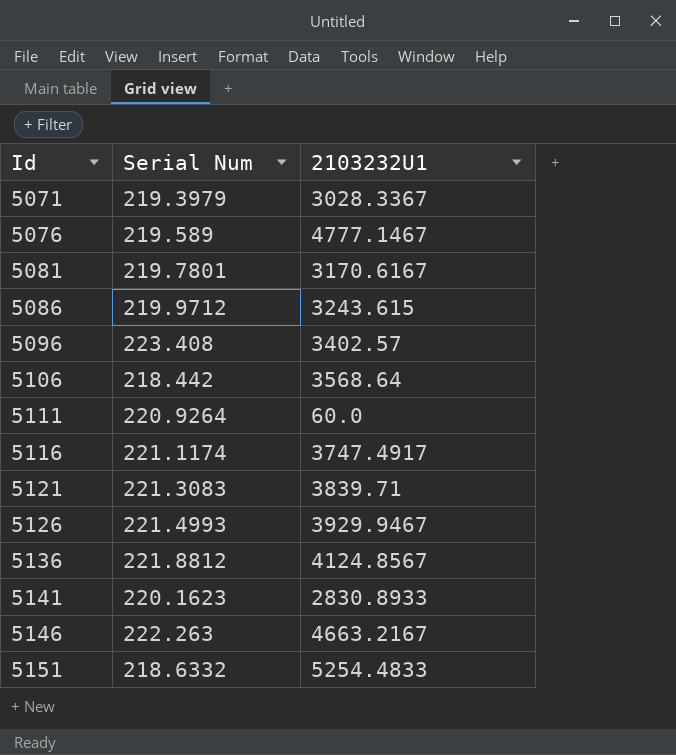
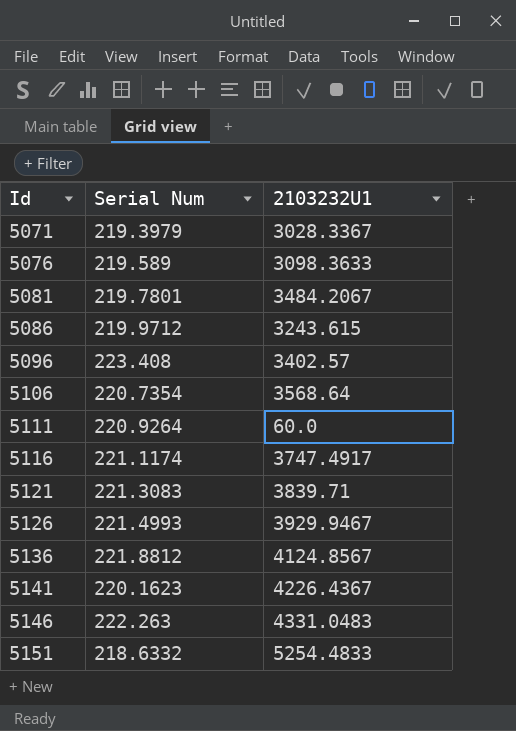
5076 | 2103232U1: 4777.1467 -> 3098.3633
5081 | 2103232U1: 3170.6167 -> 3484.2067
5106 | Serial Num: 218.442 -> 220.7354
5141 | 2103232U1: 2830.8933 -> 4226.4367
5146 | 2103232U1: 4663.2167 -> 4331.0483

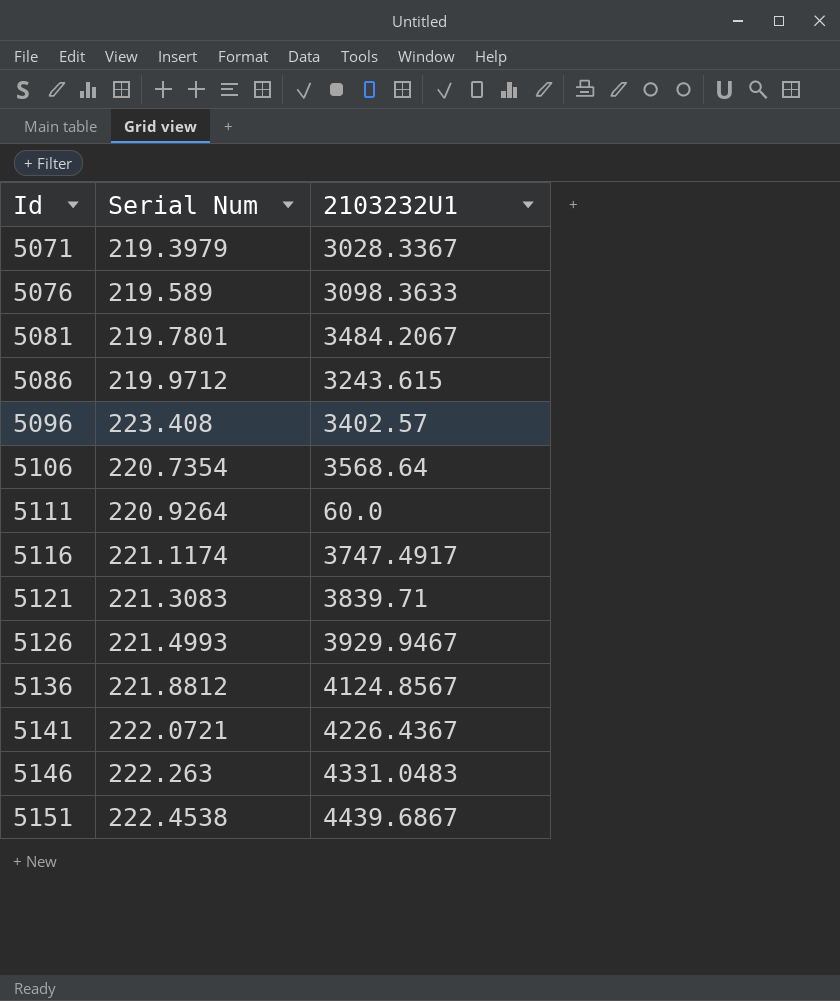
5141 | Serial Num: 220.1623 -> 222.0721
5151 | Serial Num: 218.6332 -> 222.4538
5151 | 2103232U1: 5254.4833 -> 4439.6867

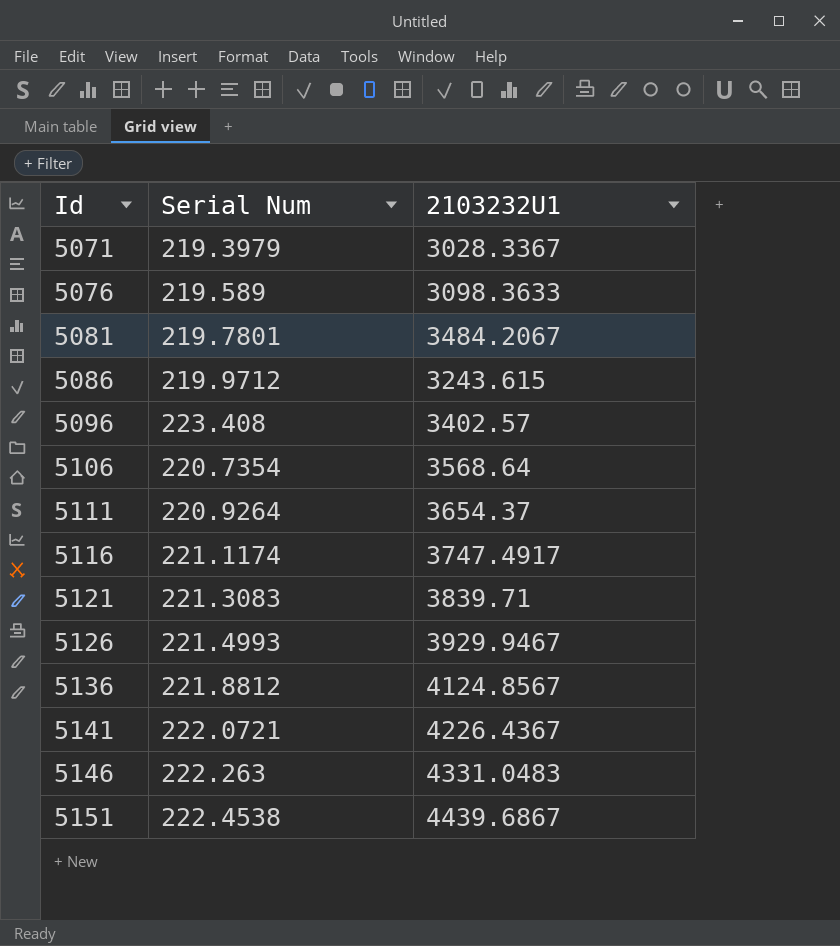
5111 | 2103232U1: 60.0 -> 3654.37

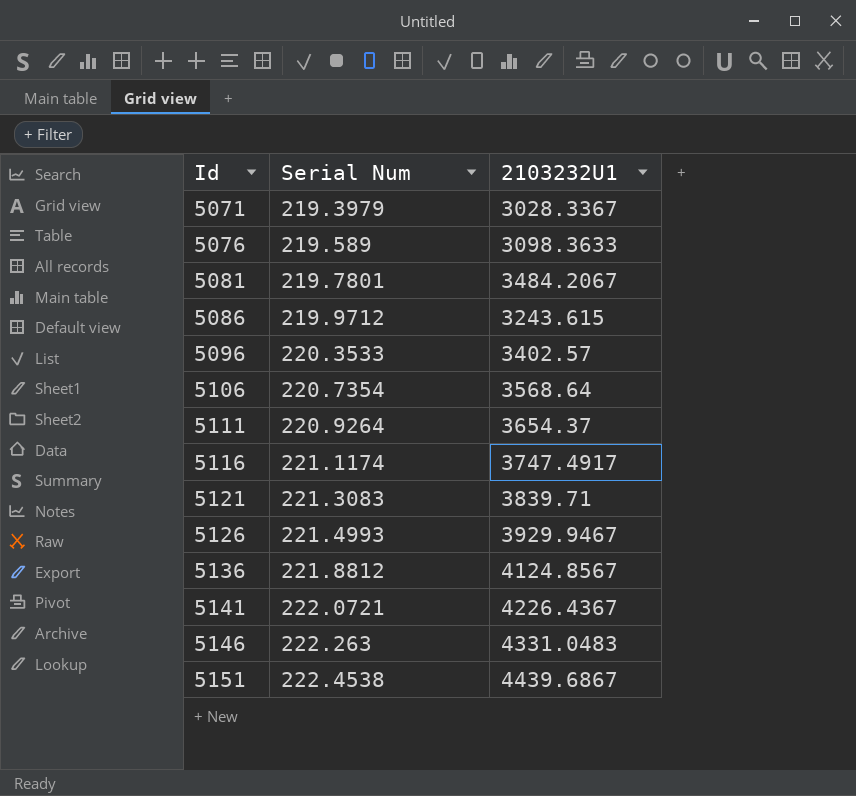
5096 | Serial Num: 223.408 -> 220.3533

